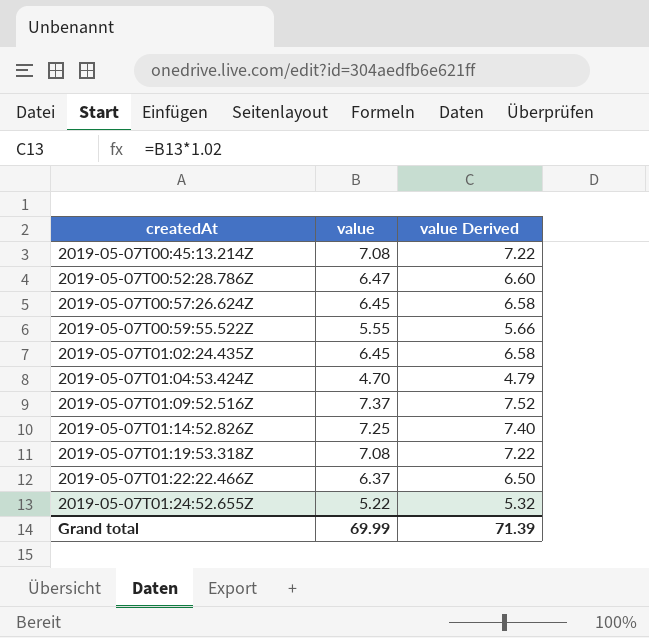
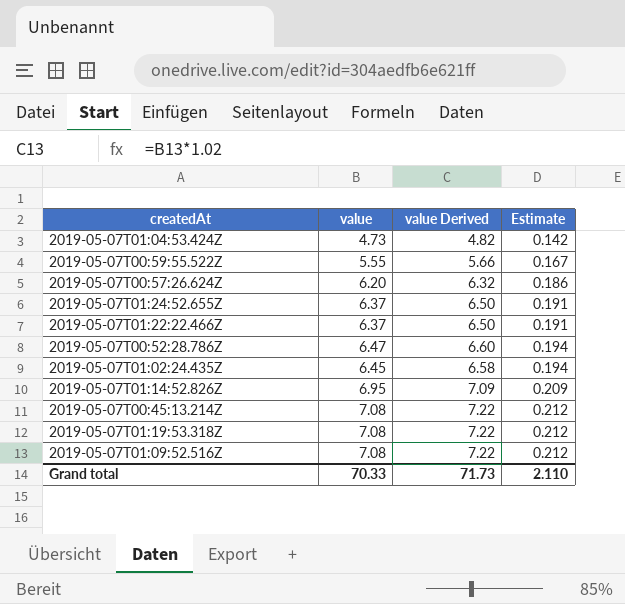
row order: createdAt ascending -> Estimate ascending
column Estimate | formula: none -> [value] * 0.03
2019-05-07T01:04:53.424Z | value: 4.70 -> 4.73
2019-05-07T01:04:53.424Z | value Derived: 4.79 -> 4.82
2019-05-07T00:57:26.624Z | value: 6.45 -> 6.20
2019-05-07T00:57:26.624Z | value Derived: 6.58 -> 6.32
2019-05-07T01:24:52.655Z | value: 5.22 -> 6.37
2019-05-07T01:24:52.655Z | value Derived: 5.32 -> 6.50
2019-05-07T01:14:52.826Z | value: 7.25 -> 6.95
2019-05-07T01:14:52.826Z | value Derived: 7.40 -> 7.09
2019-05-07T01:09:52.516Z | value: 7.37 -> 7.08
2019-05-07T01:09:52.516Z | value Derived: 7.52 -> 7.22
Grand total | value: 69.99 -> 70.33
Grand total | value Derived: 71.39 -> 71.73

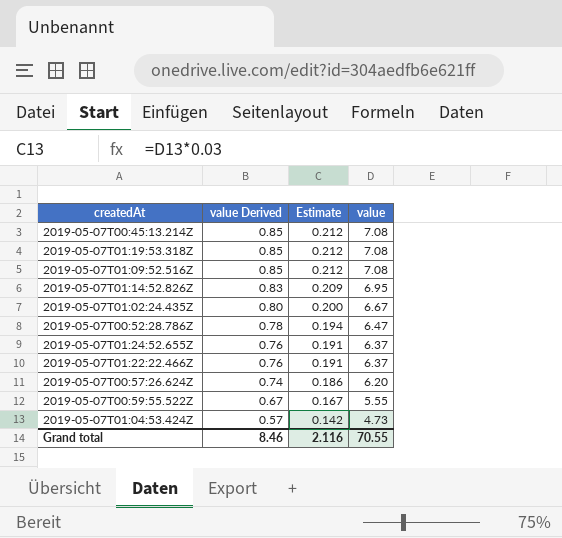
row order: Estimate ascending -> value Derived descending
column value Derived | formula: [value] * 1.02 -> [value] * 0.12
column value | position: 2 -> 4
2019-05-07T01:02:24.435Z | Estimate: 0.194 -> 0.200
2019-05-07T01:02:24.435Z | value: 6.45 -> 6.67
Grand total | value Derived: 71.73 -> 8.46
Grand total | Estimate: 2.110 -> 2.116
Grand total | value: 70.33 -> 70.55

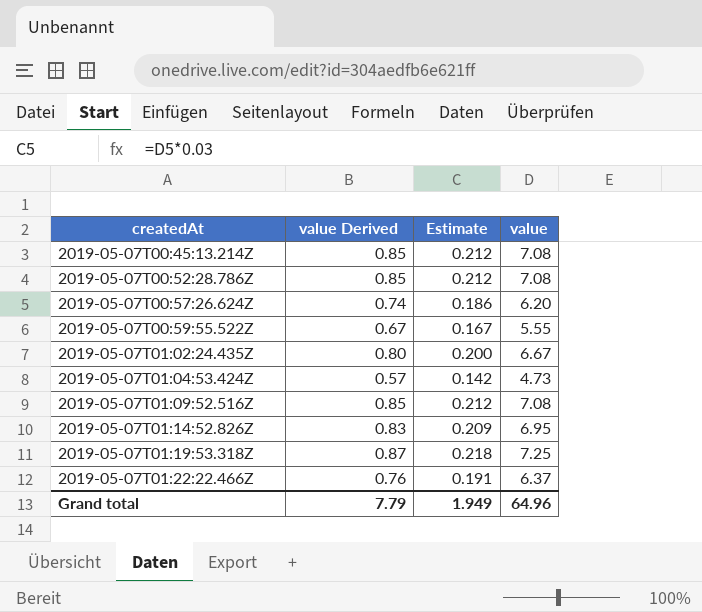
row order: value Derived descending -> createdAt ascending
row 2019-05-07T01:24:52.655Z: 0.76 | 0.191 | 6.37 -> none
2019-05-07T00:52:28.786Z | value Derived: 0.78 -> 0.85
2019-05-07T00:52:28.786Z | Estimate: 0.194 -> 0.212
2019-05-07T00:52:28.786Z | value: 6.47 -> 7.08
2019-05-07T01:19:53.318Z | value Derived: 0.85 -> 0.87
2019-05-07T01:19:53.318Z | Estimate: 0.212 -> 0.218
2019-05-07T01:19:53.318Z | value: 7.08 -> 7.25
Grand total | value Derived: 8.46 -> 7.79
Grand total | Estimate: 2.116 -> 1.949
Grand total | value: 70.55 -> 64.96

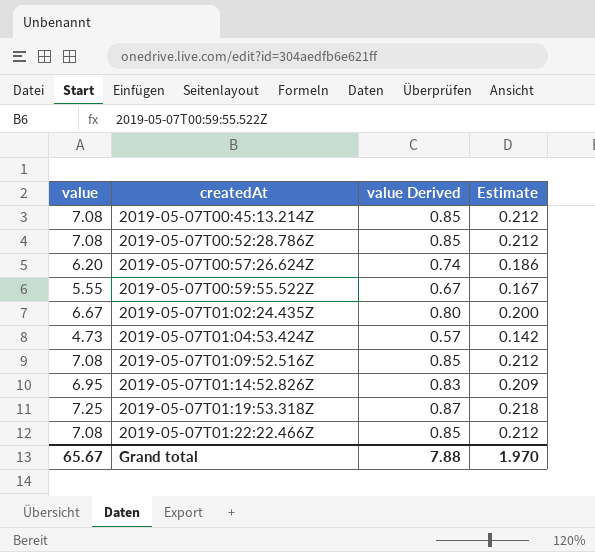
column value | position: 4 -> 1
2019-05-07T01:22:22.466Z | value: 6.37 -> 7.08
2019-05-07T01:22:22.466Z | value Derived: 0.76 -> 0.85
2019-05-07T01:22:22.466Z | Estimate: 0.191 -> 0.212
Grand total | value: 64.96 -> 65.67
Grand total | value Derived: 7.79 -> 7.88
Grand total | Estimate: 1.949 -> 1.970

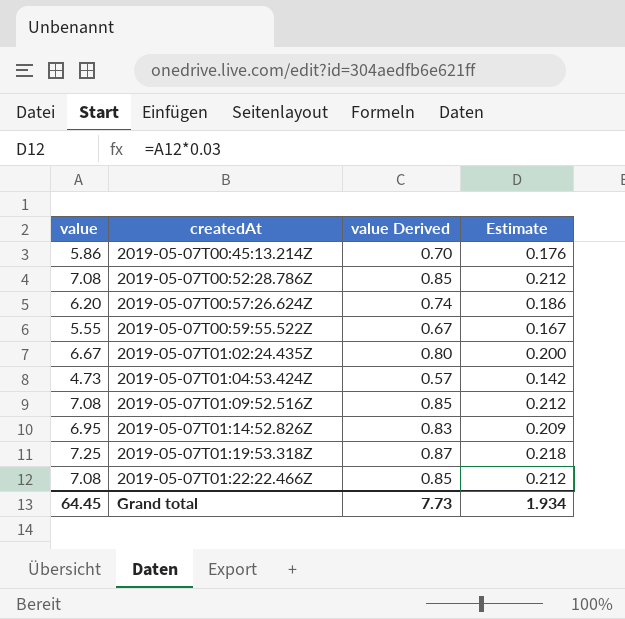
2019-05-07T00:45:13.214Z | value: 7.08 -> 5.86
2019-05-07T00:45:13.214Z | value Derived: 0.85 -> 0.70
2019-05-07T00:45:13.214Z | Estimate: 0.212 -> 0.176
Grand total | value: 65.67 -> 64.45
Grand total | value Derived: 7.88 -> 7.73
Grand total | Estimate: 1.970 -> 1.934

